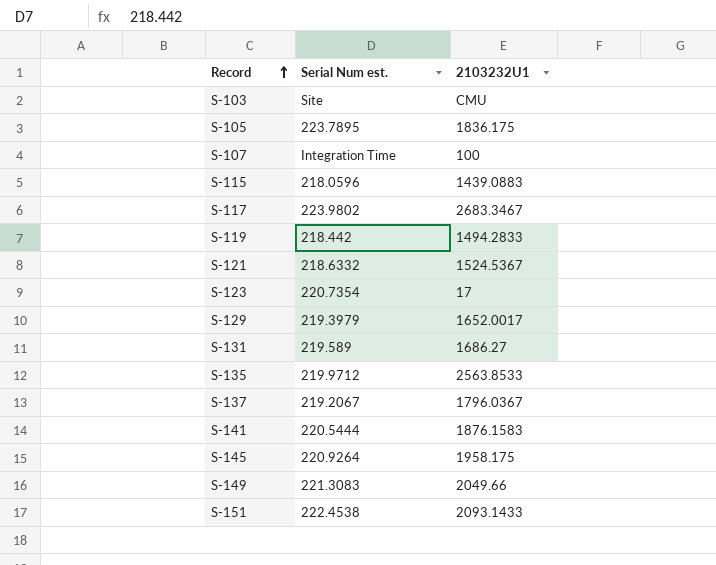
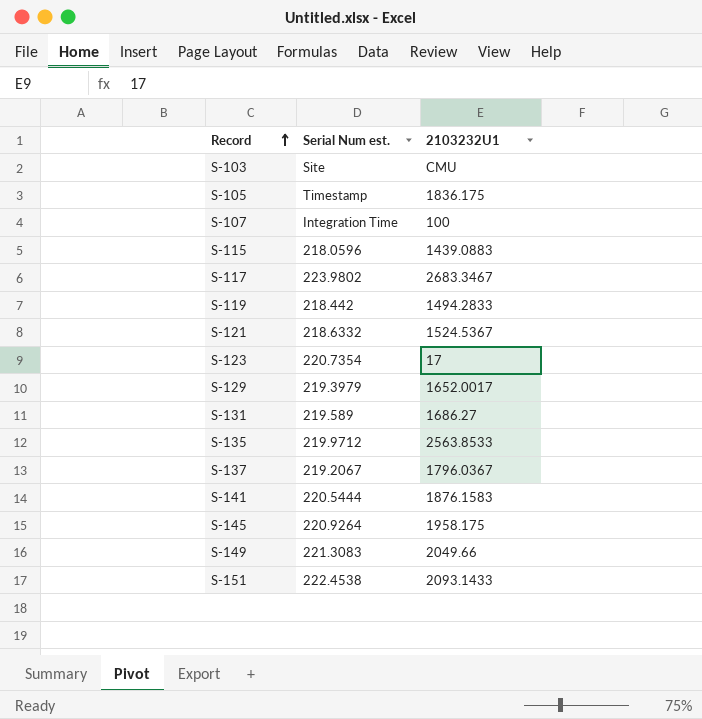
S-105 | Serial Num est.: 223.7895 -> Timestamp

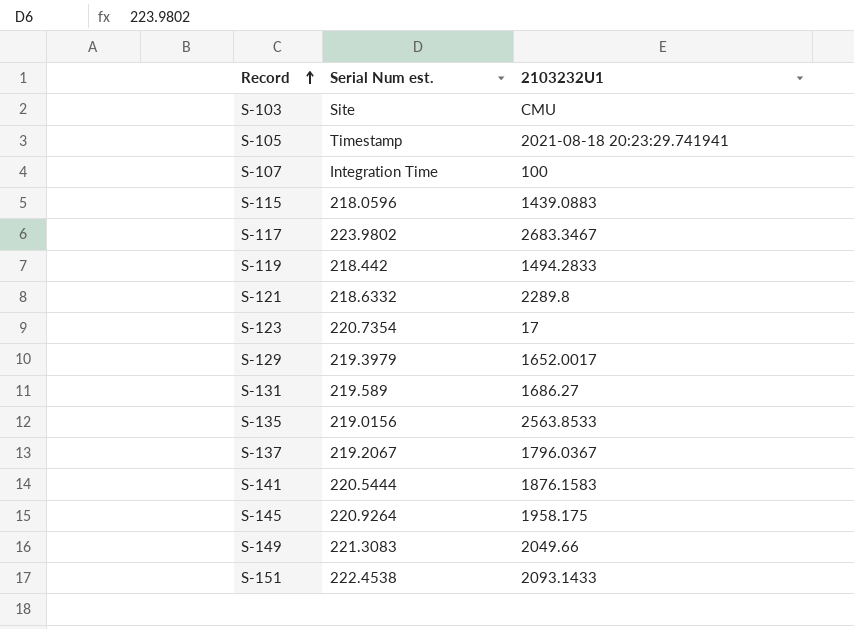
S-105 | 2103232U1: 1836.175 -> 2021-08-18 20:23:29.741941
S-121 | 2103232U1: 1524.5367 -> 2289.8
S-135 | Serial Num est.: 219.9712 -> 219.0156

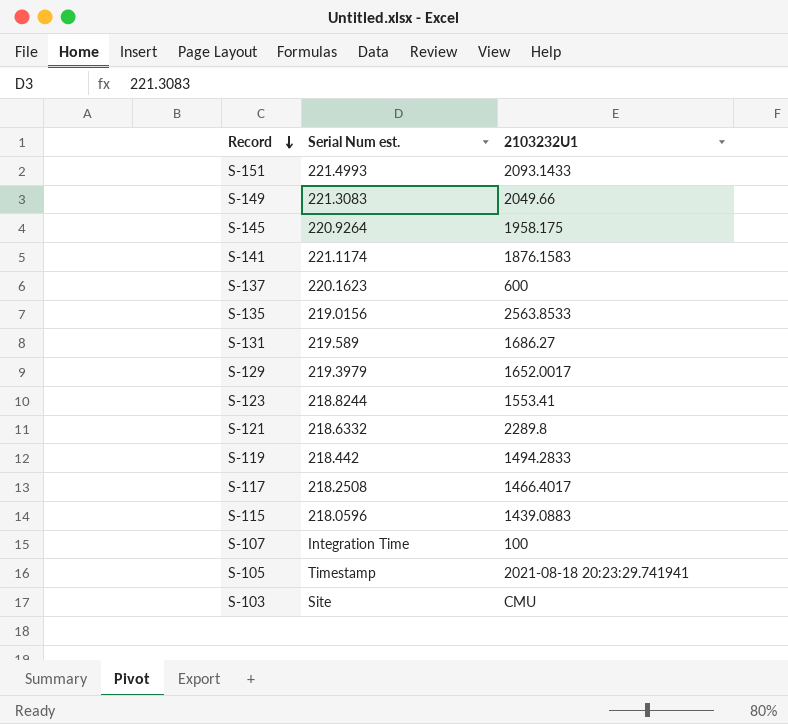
row order: Record ascending -> Record descending
S-151 | Serial Num est.: 222.4538 -> 221.4993
S-141 | Serial Num est.: 220.5444 -> 221.1174
S-137 | Serial Num est.: 219.2067 -> 220.1623
S-137 | 2103232U1: 1796.0367 -> 600
S-123 | Serial Num est.: 220.7354 -> 218.8244
S-123 | 2103232U1: 17 -> 1553.41
S-117 | Serial Num est.: 223.9802 -> 218.2508
S-117 | 2103232U1: 2683.3467 -> 1466.4017

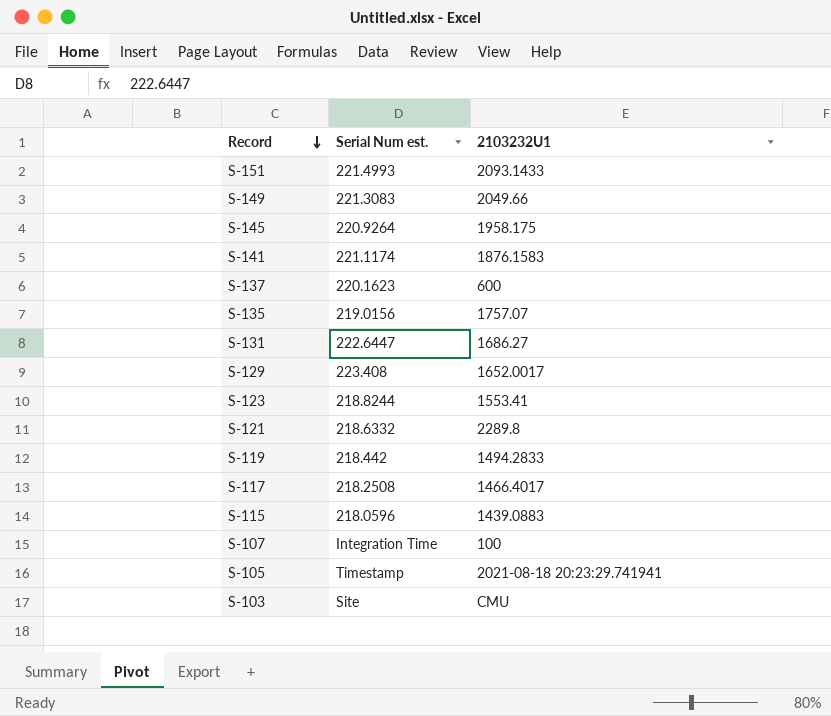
S-135 | 2103232U1: 2563.8533 -> 1757.07
S-131 | Serial Num est.: 219.589 -> 222.6447
S-129 | Serial Num est.: 219.3979 -> 223.408

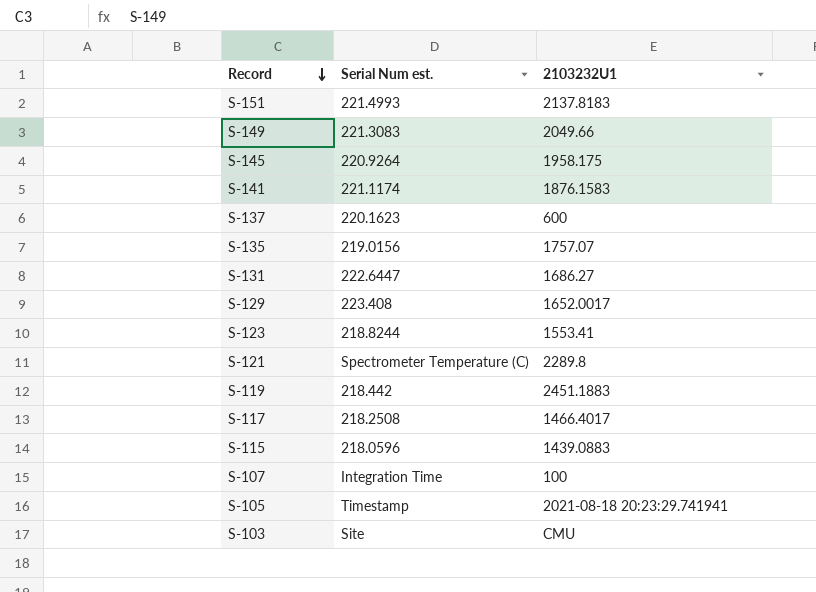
S-151 | 2103232U1: 2093.1433 -> 2137.8183
S-121 | Serial Num est.: 218.6332 -> Spectrometer Temperature (C)
S-119 | 2103232U1: 1494.2833 -> 2451.1883

